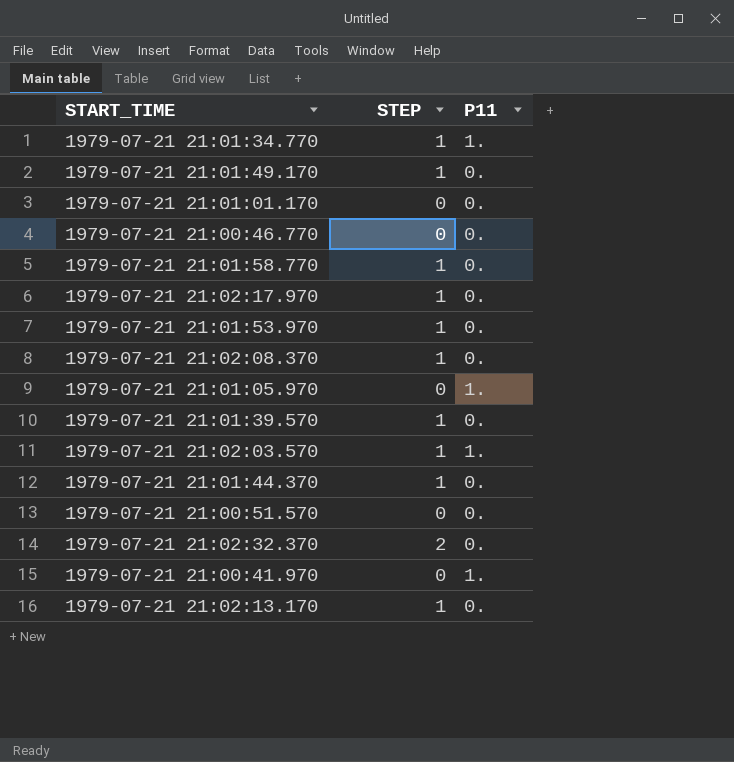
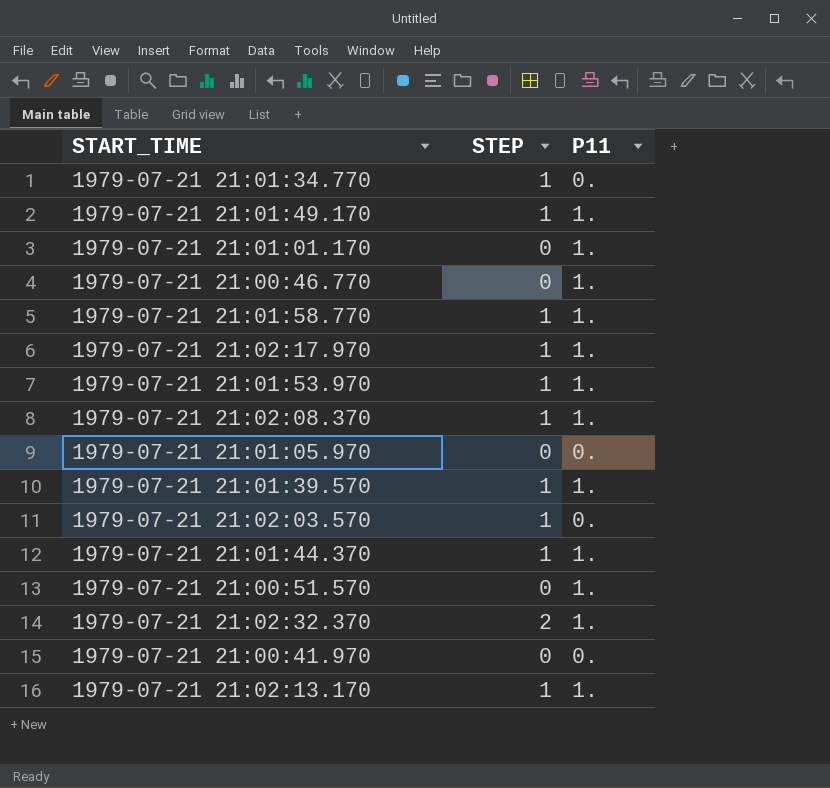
1979-07-21 21:01:34.770 | P11: 1. -> 0.
1979-07-21 21:01:49.170 | P11: 0. -> 1.
1979-07-21 21:01:01.170 | P11: 0. -> 1.
1979-07-21 21:00:46.770 | P11: 0. -> 1.
1979-07-21 21:01:58.770 | P11: 0. -> 1.
1979-07-21 21:02:17.970 | P11: 0. -> 1.
1979-07-21 21:01:53.970 | P11: 0. -> 1.
1979-07-21 21:02:08.370 | P11: 0. -> 1.
1979-07-21 21:01:05.970 | P11: 1. -> 0.
1979-07-21 21:01:39.570 | P11: 0. -> 1.
1979-07-21 21:02:03.570 | P11: 1. -> 0.
1979-07-21 21:01:44.370 | P11: 0. -> 1.
1979-07-21 21:00:51.570 | P11: 0. -> 1.
1979-07-21 21:02:32.370 | P11: 0. -> 1.
1979-07-21 21:00:41.970 | P11: 1. -> 0.
1979-07-21 21:02:13.170 | P11: 0. -> 1.

